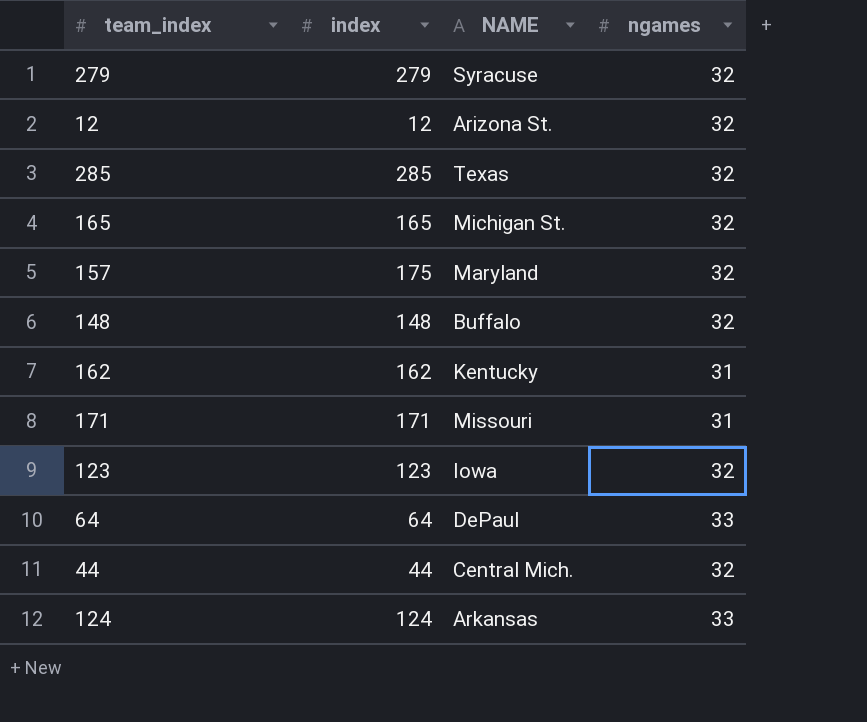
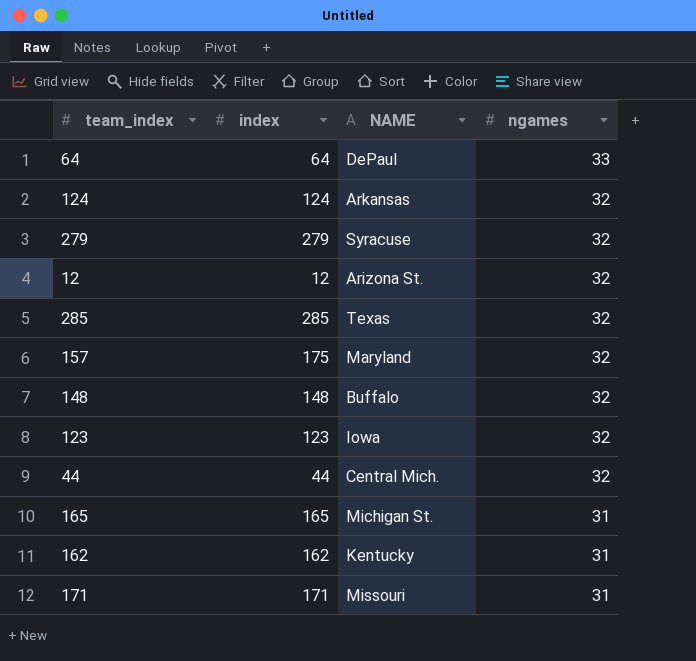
row order: none -> ngames descending
124 | ngames: 33 -> 32
165 | ngames: 32 -> 31

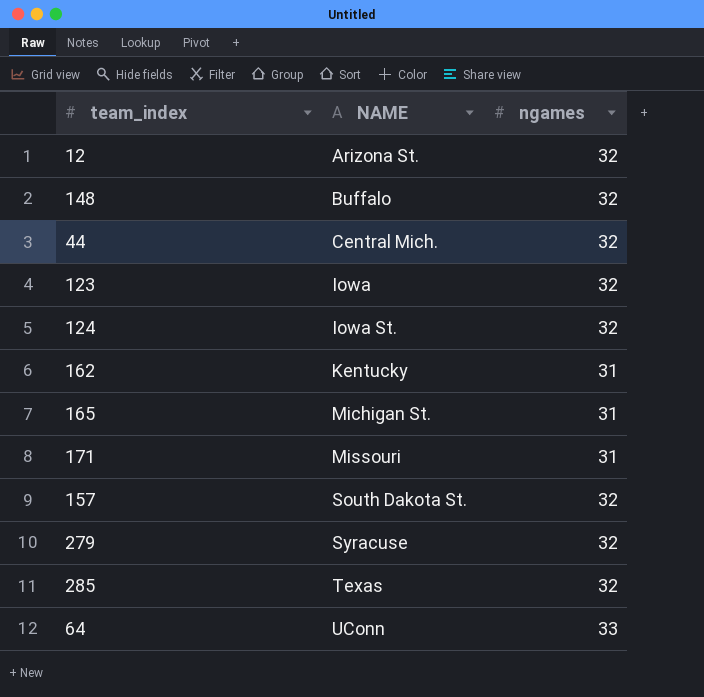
row order: ngames descending -> NAME ascending
column index | position: 2 -> none
124 | NAME: Arkansas -> Iowa St.
157 | NAME: Maryland -> South Dakota St.
64 | NAME: DePaul -> UConn

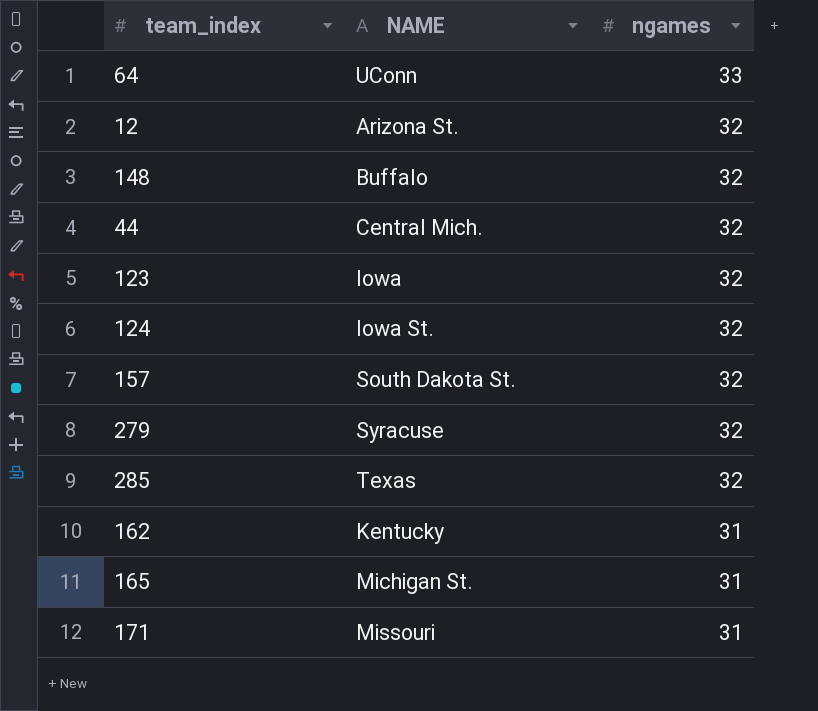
row order: NAME ascending -> ngames descending

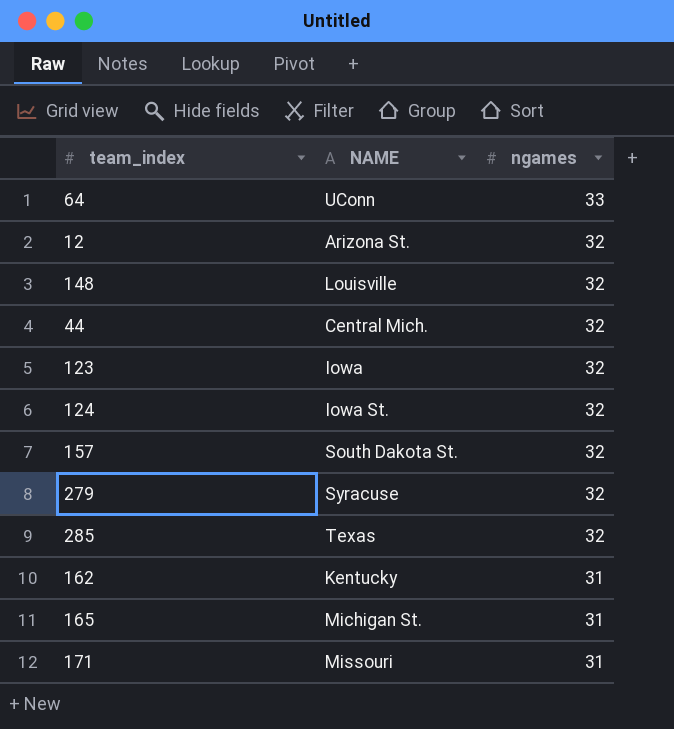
148 | NAME: Buffalo -> Louisville

